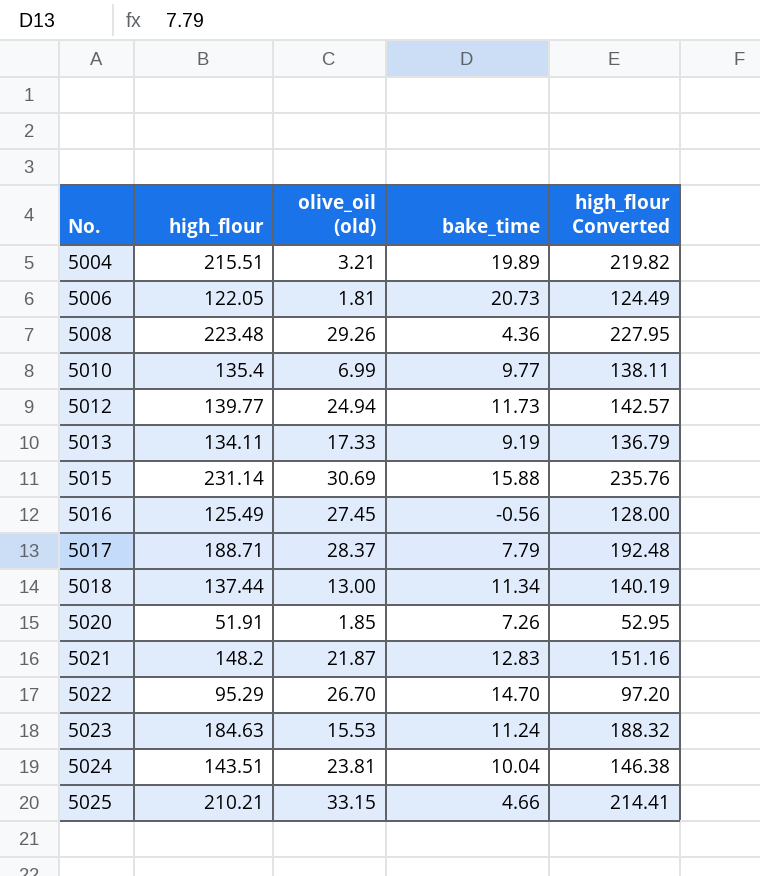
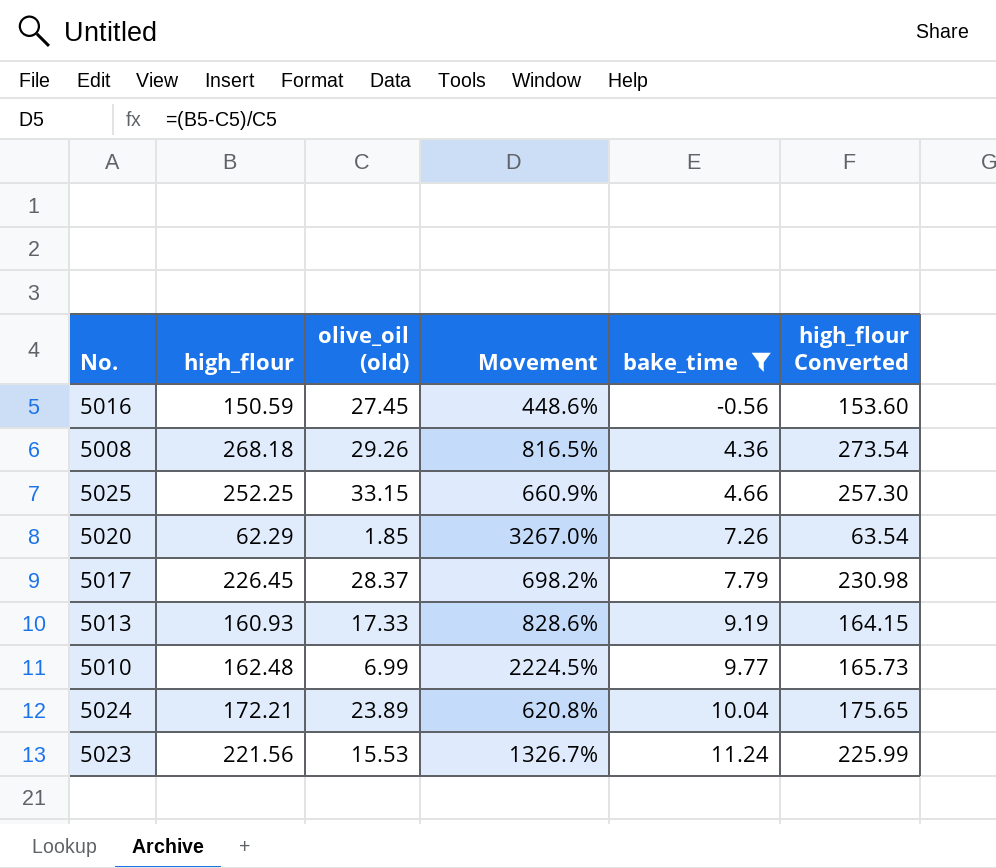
filter: none -> bake_time <= 11.24
row order: No. ascending -> bake_time ascending
column Movement | formula: none -> ([high_flour] - [olive_oil (old)]) / [olive_oil (old)]
5016 | high_flour: 125.49 -> 150.59
5016 | high_flour Converted: 128.00 -> 153.60
5008 | high_flour: 223.48 -> 268.18
5008 | high_flour Converted: 227.95 -> 273.54
5025 | high_flour: 210.21 -> 252.25
5025 | high_flour Converted: 214.41 -> 257.30
5020 | high_flour: 51.91 -> 62.29
5020 | high_flour Converted: 52.95 -> 63.54
5017 | high_flour: 188.71 -> 226.45
5017 | high_flour Converted: 192.48 -> 230.98
5013 | high_flour: 134.11 -> 160.93
5013 | high_flour Converted: 136.79 -> 164.15
5010 | high_flour: 135.4 -> 162.48
5010 | high_flour Converted: 138.11 -> 165.73
5024 | high_flour: 143.51 -> 172.21
5024 | olive_oil (old): 23.81 -> 23.89
5024 | high_flour Converted: 146.38 -> 175.65
5023 | high_flour: 184.63 -> 221.56
5023 | high_flour Converted: 188.32 -> 225.99

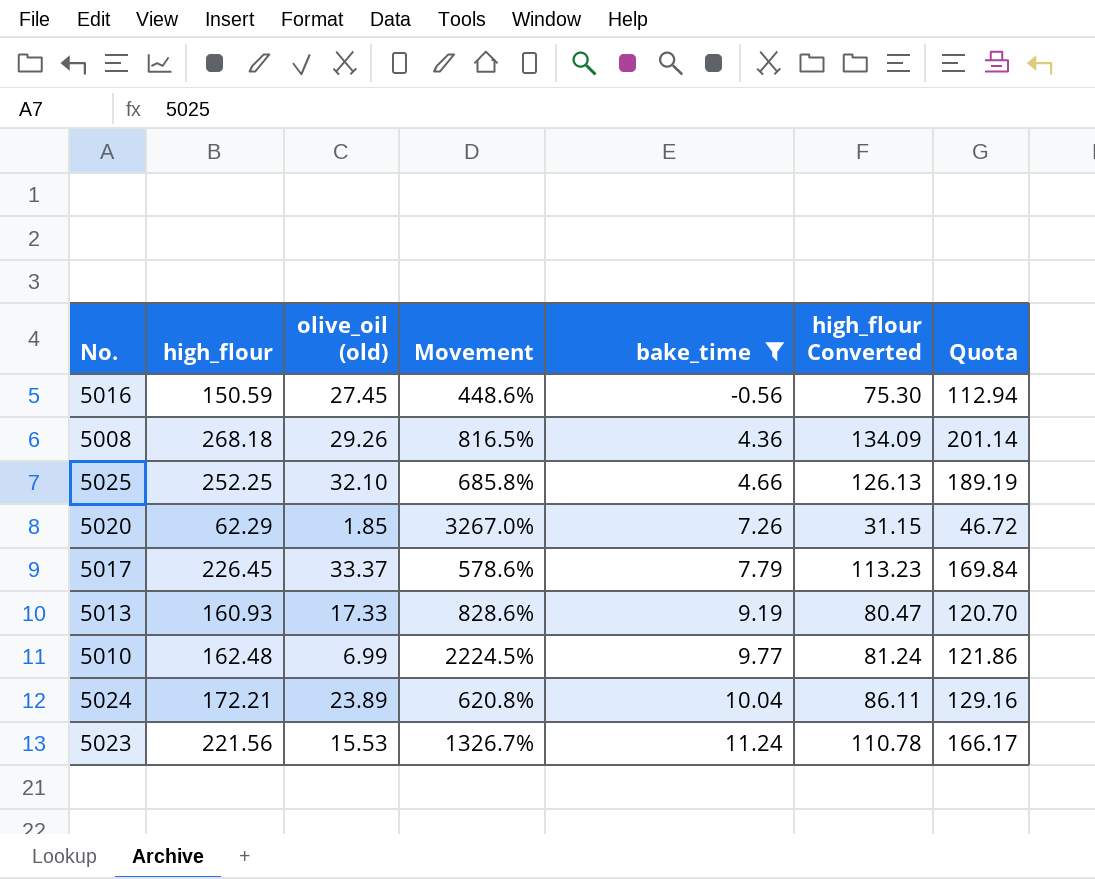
column high_flour Converted | formula: [high_flour] * 1.02 -> [high_flour] * 0.5
column Quota | formula: none -> [high_flour] * 0.75
5025 | olive_oil (old): 33.15 -> 32.10
5025 | Movement: 660.9% -> 685.8%
5017 | olive_oil (old): 28.37 -> 33.37
5017 | Movement: 698.2% -> 578.6%

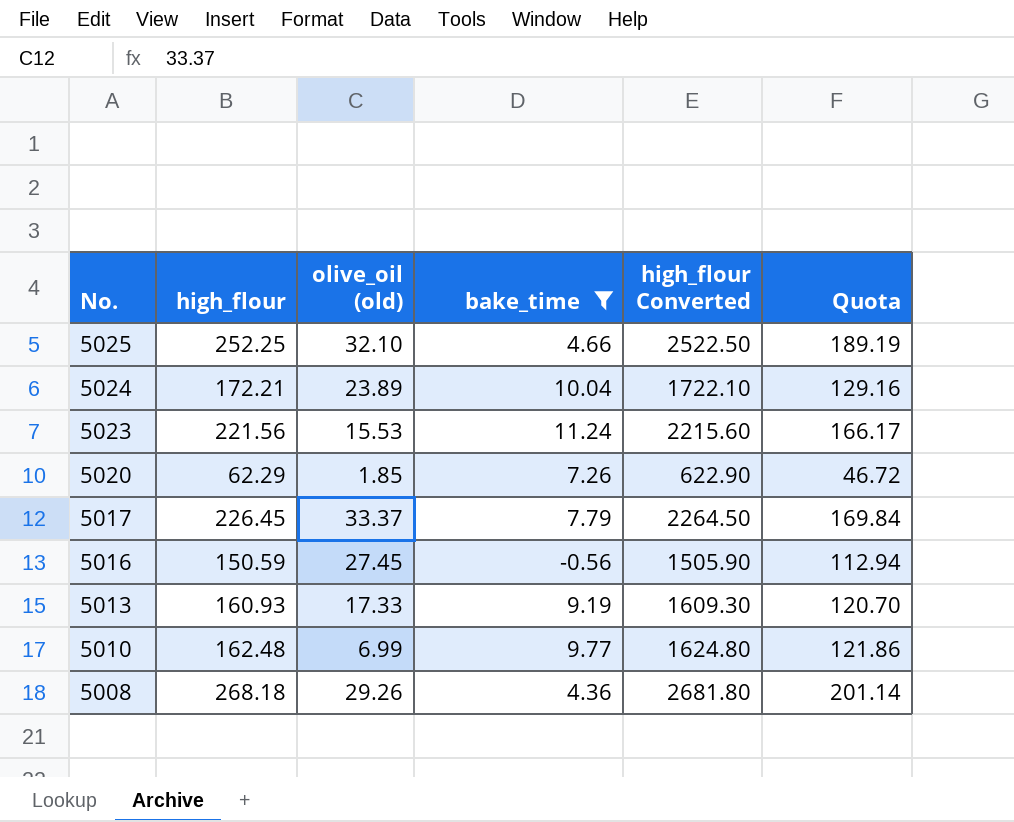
row order: bake_time ascending -> No. descending
column Movement | formula: ([high_flour] - [olive_oil (old)]) / [olive_oil (old)] -> none
column high_flour Converted | formula: [high_flour] * 0.5 -> [high_flour] * 10

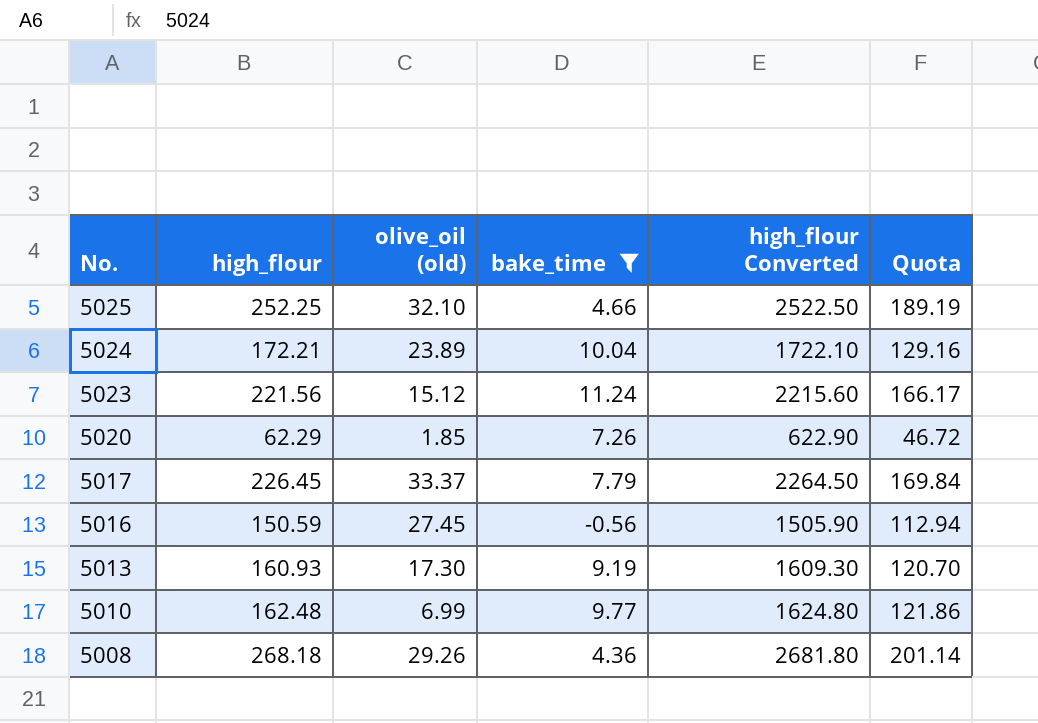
5023 | olive_oil (old): 15.53 -> 15.12
5013 | olive_oil (old): 17.33 -> 17.30

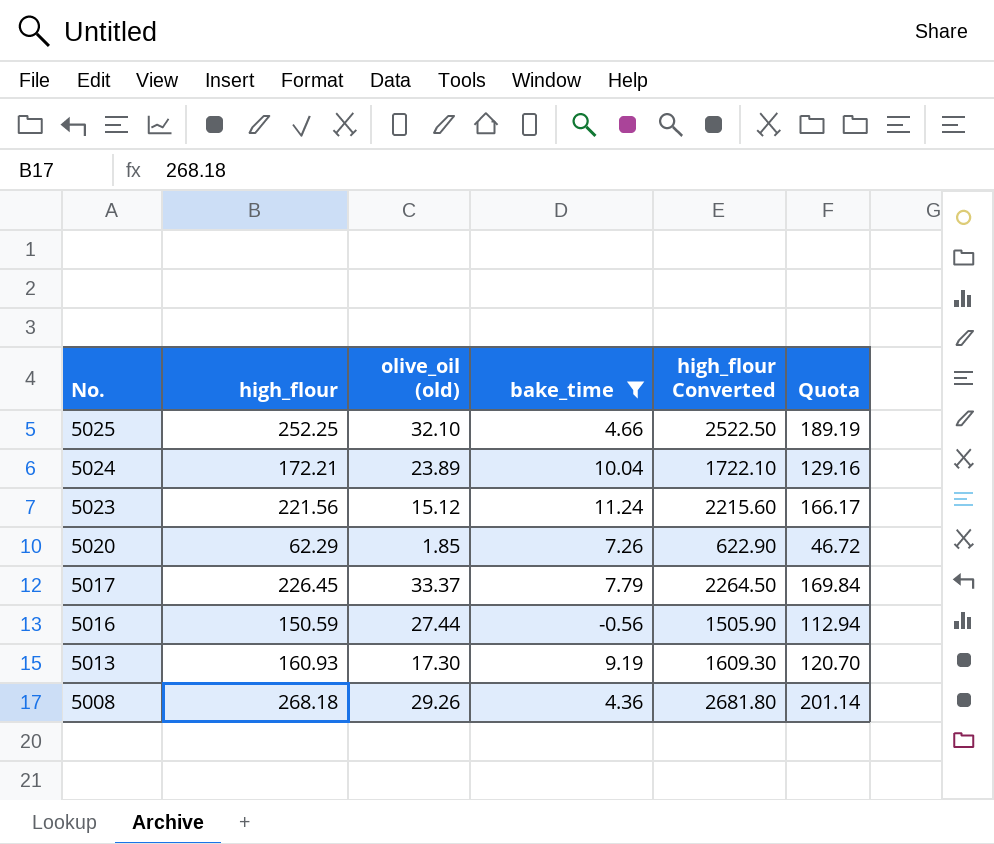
row 5010: 162.48 | 6.99 | 9.77 | 1624.80 | 121.86 -> none
5016 | olive_oil (old): 27.45 -> 27.44

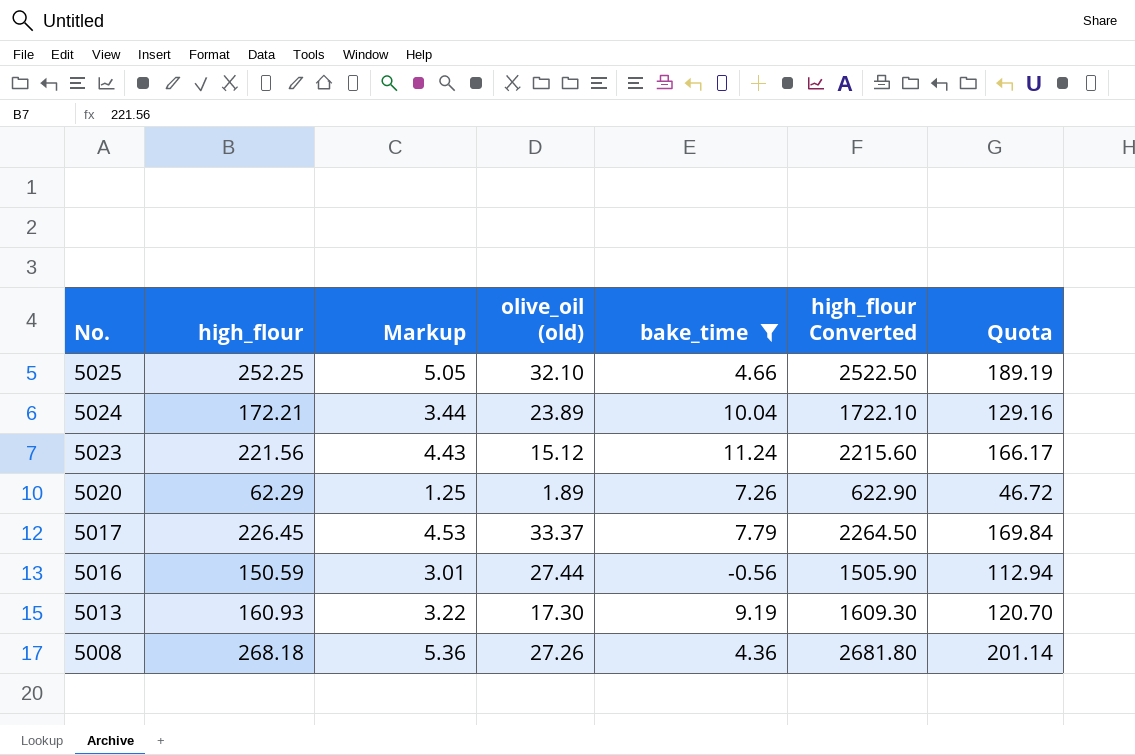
column Markup | formula: none -> [high_flour] * 0.02
5020 | olive_oil (old): 1.85 -> 1.89
5008 | olive_oil (old): 29.26 -> 27.26

